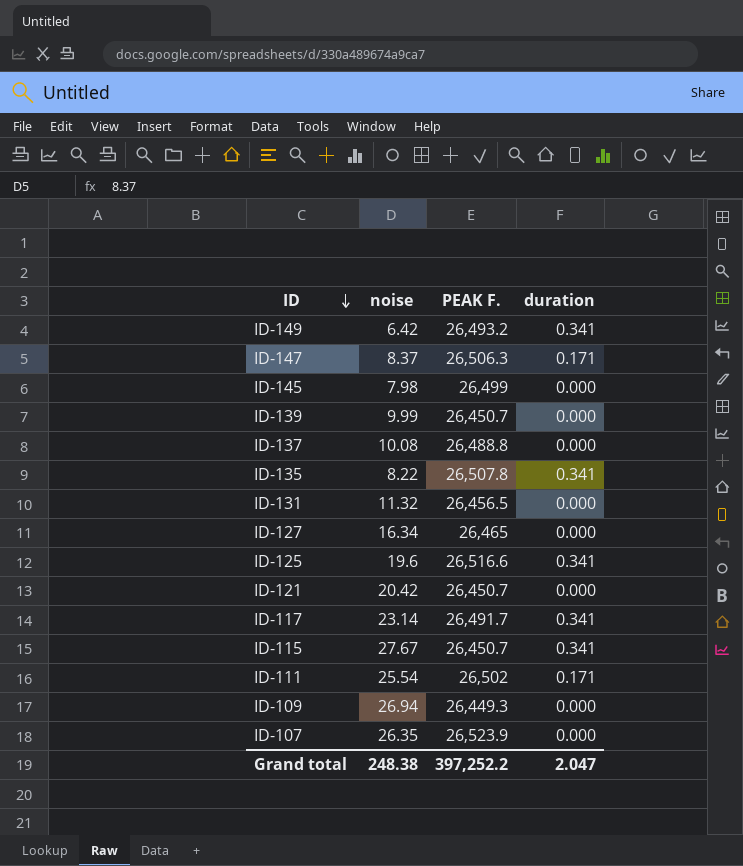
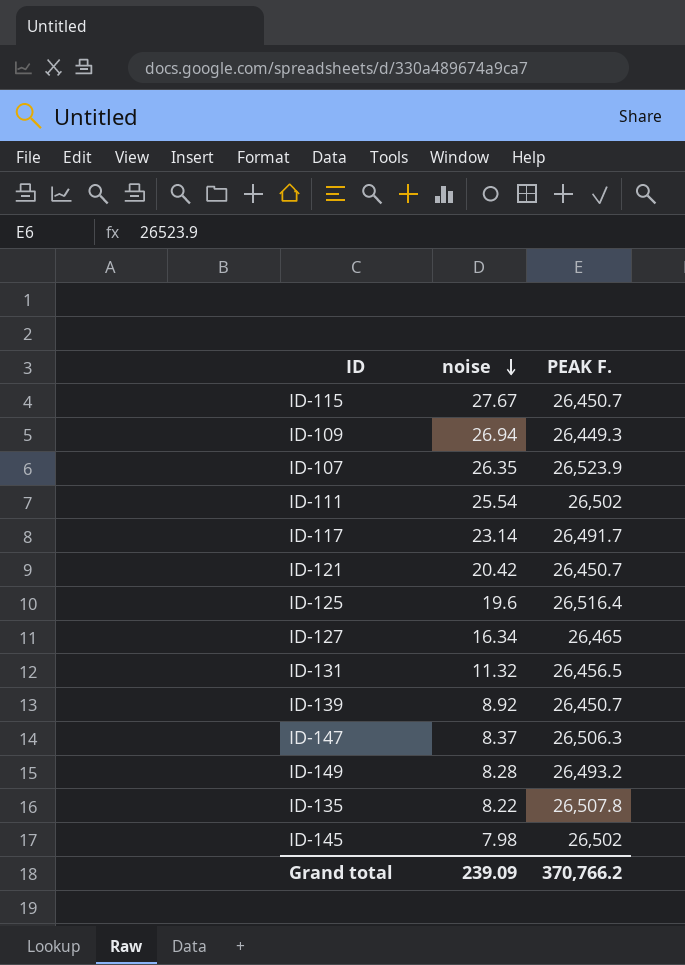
row order: ID descending -> noise descending
column duration | position: 4 -> none
row ID-137: 10.08 | 26,488.8 | 0.000 -> none
ID-125 | PEAK F.: 26,516.6 -> 26,516.4
ID-139 | noise: 9.99 -> 8.92
ID-149 | noise: 6.42 -> 8.28
ID-145 | PEAK F.: 26,499 -> 26,502
Grand total | noise: 248.38 -> 239.09
Grand total | PEAK F.: 397,252.2 -> 370,766.2

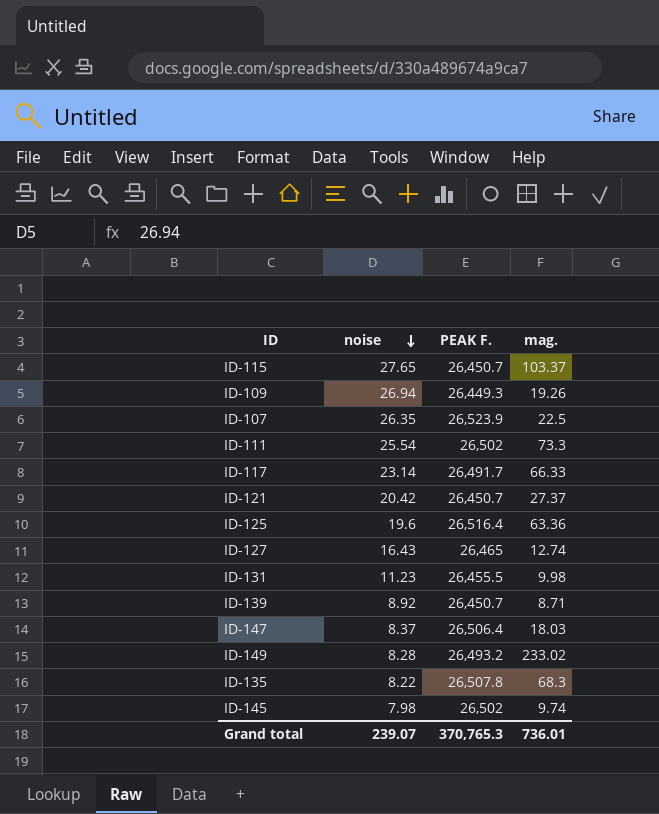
column mag. | position: none -> 4
ID-115 | noise: 27.67 -> 27.65
ID-127 | noise: 16.34 -> 16.43
ID-131 | noise: 11.32 -> 11.23
ID-131 | PEAK F.: 26,456.5 -> 26,455.5
ID-147 | PEAK F.: 26,506.3 -> 26,506.4
Grand total | noise: 239.09 -> 239.07
Grand total | PEAK F.: 370,766.2 -> 370,765.3

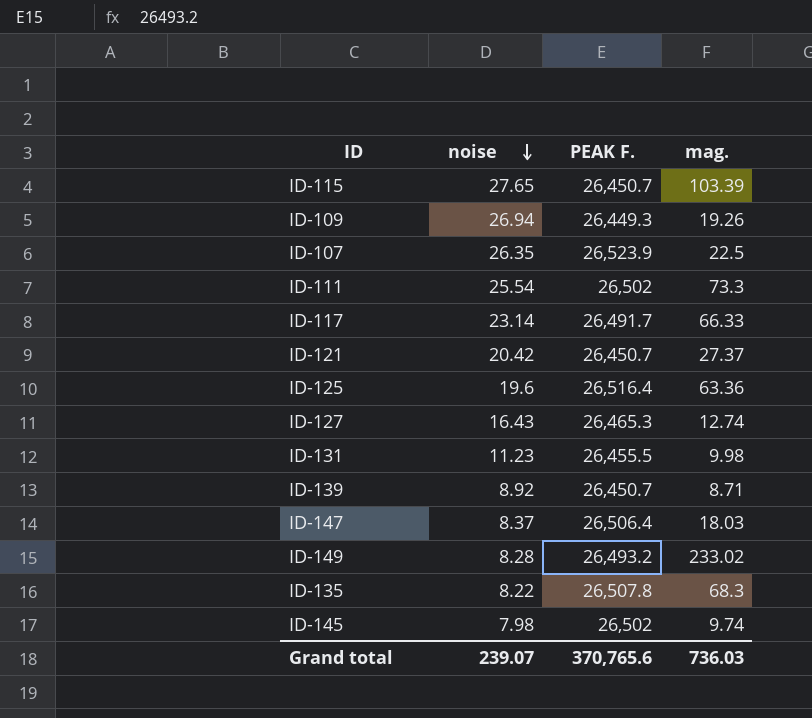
ID-115 | mag.: 103.37 -> 103.39
ID-127 | PEAK F.: 26,465 -> 26,465.3
Grand total | PEAK F.: 370,765.3 -> 370,765.6
Grand total | mag.: 736.01 -> 736.03

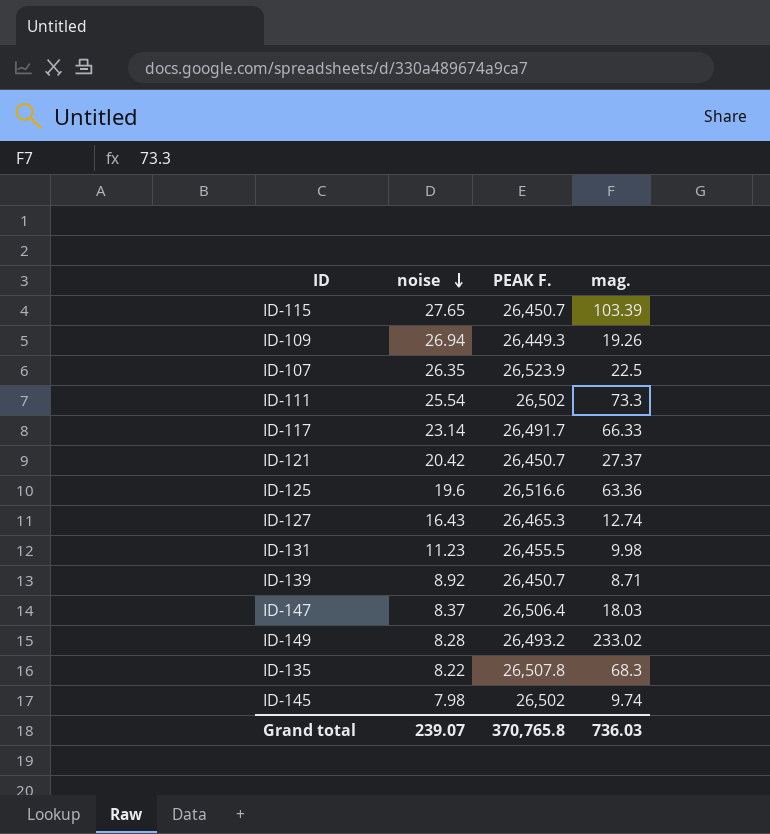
ID-125 | PEAK F.: 26,516.4 -> 26,516.6
Grand total | PEAK F.: 370,765.6 -> 370,765.8

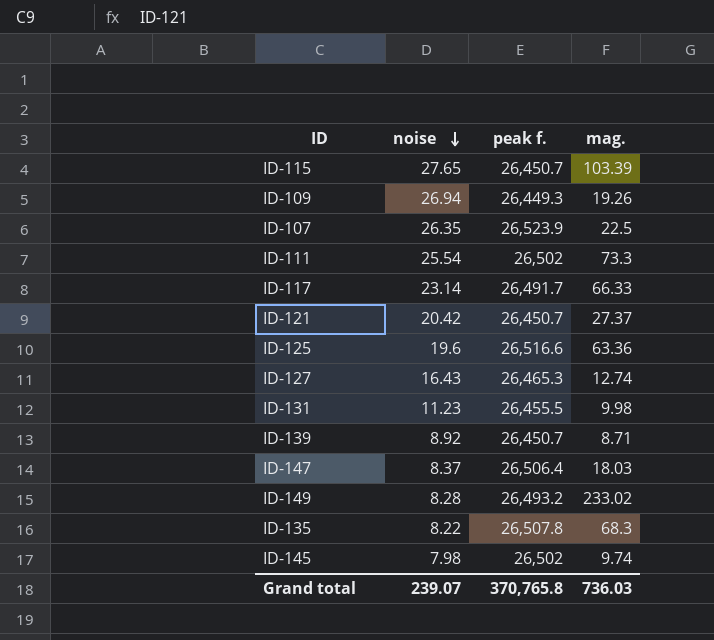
column name: PEAK F. -> peak f.

